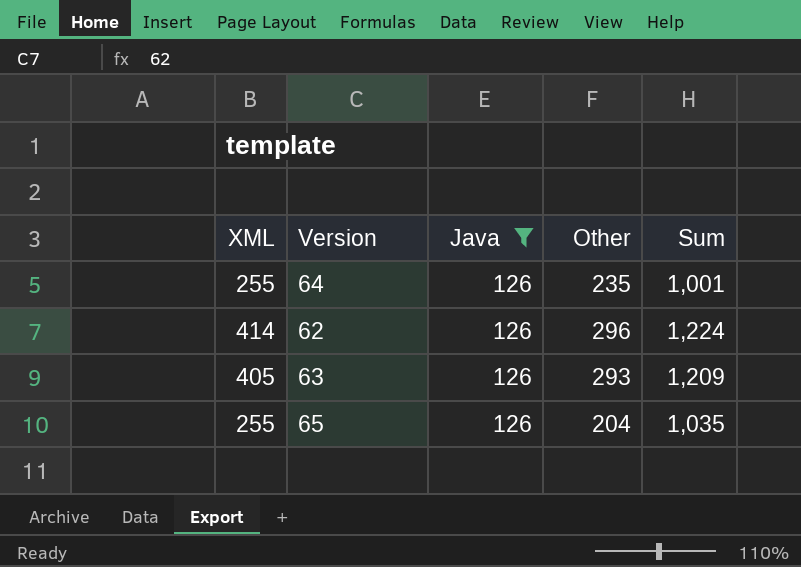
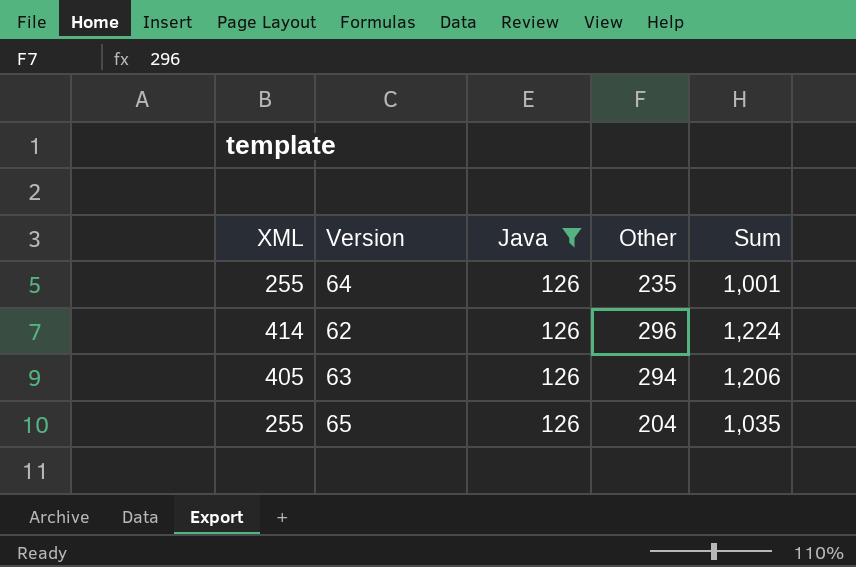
63 | Other: 293 -> 294
63 | Sum: 1,209 -> 1,206

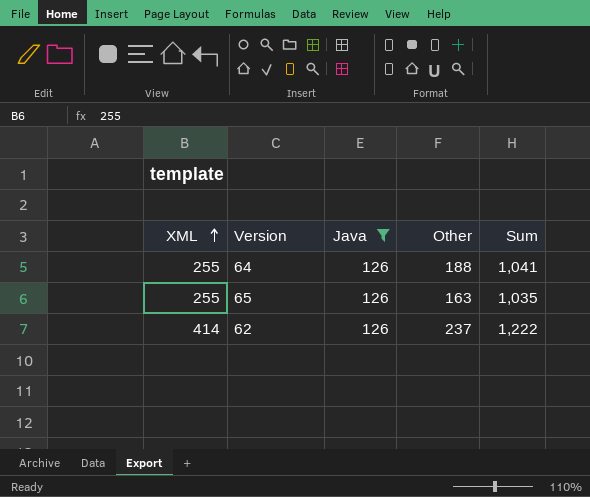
row order: none -> XML ascending
row 63: 405 | 126 | 294 | 1,206 -> none
64 | Other: 235 -> 188
64 | Sum: 1,001 -> 1,041
65 | Other: 204 -> 163
62 | Other: 296 -> 237
62 | Sum: 1,224 -> 1,222

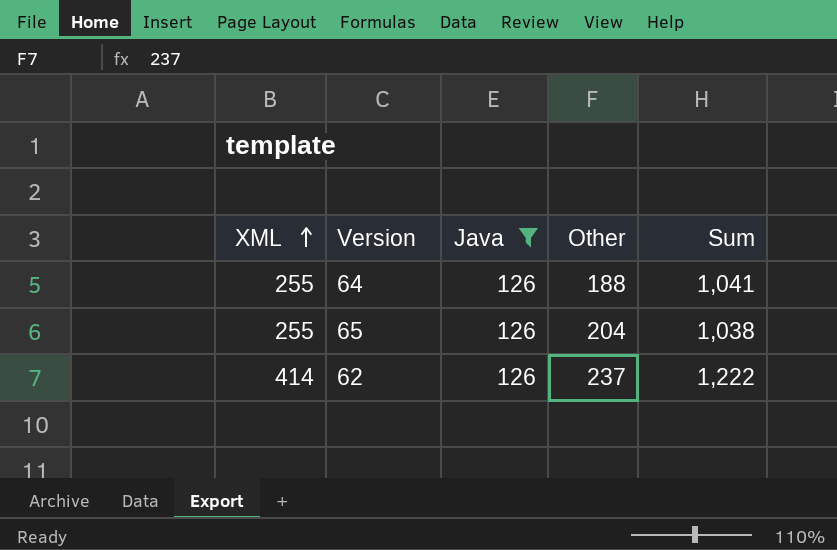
65 | Other: 163 -> 204
65 | Sum: 1,035 -> 1,038

